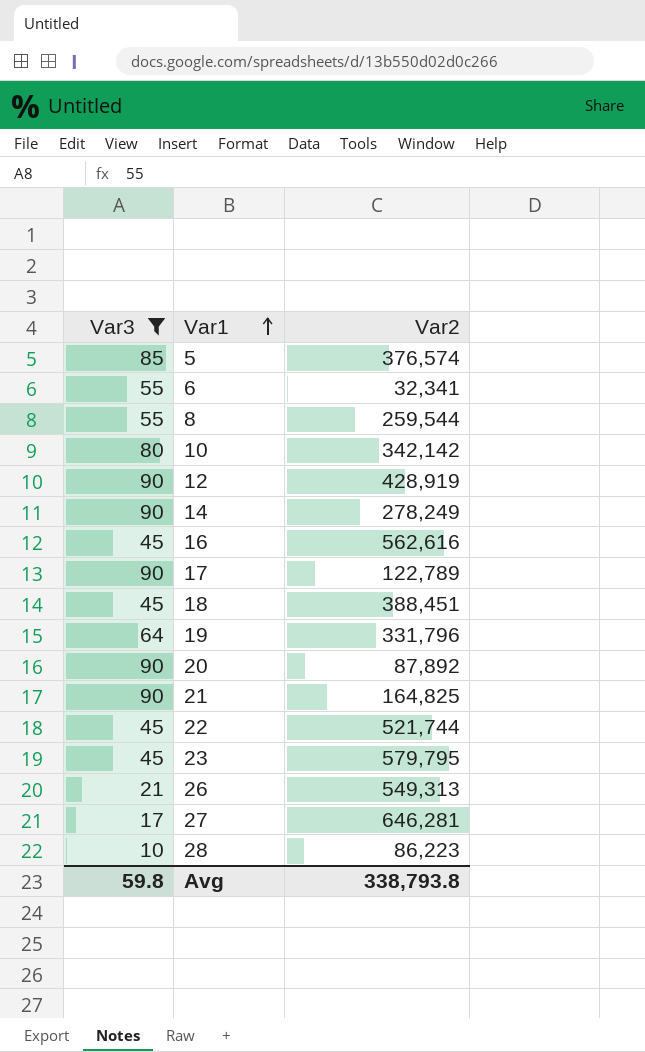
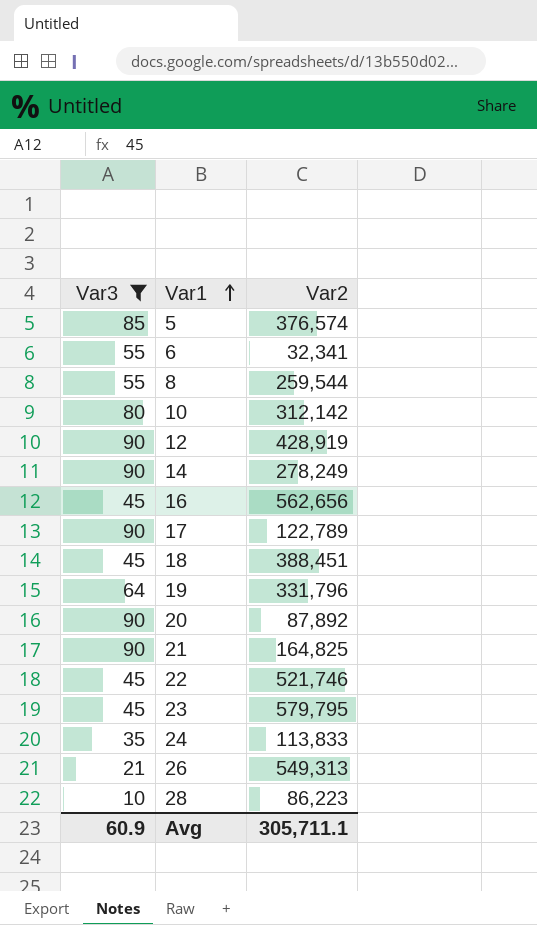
row 27: 17 | 646,281 -> none
10 | Var2: 342,142 -> 312,142
16 | Var2: 562,616 -> 562,656
22 | Var2: 521,744 -> 521,746
row 24: none -> 35 | 113,833
Avg | Var3: 59.8 -> 60.9
Avg | Var2: 338,793.8 -> 305,711.1

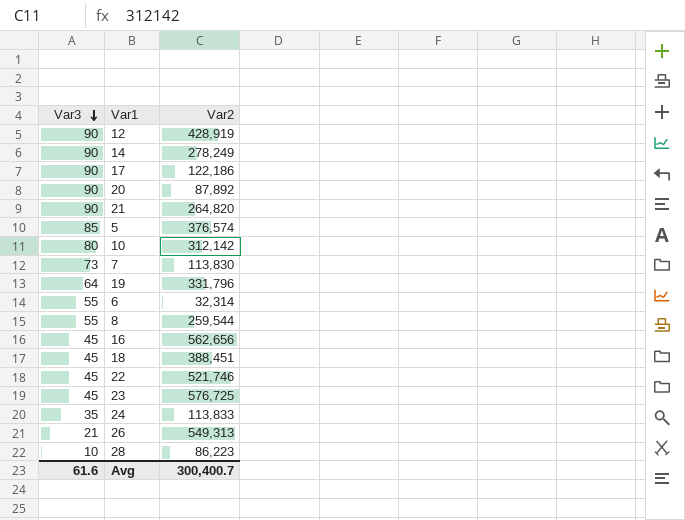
filter: Var3 != 73 -> none
row order: Var1 ascending -> Var3 descending
17 | Var2: 122,789 -> 122,186
21 | Var2: 164,825 -> 264,820
6 | Var2: 32,341 -> 32,314
23 | Var2: 579,795 -> 576,725
Avg | Var3: 60.9 -> 61.6
Avg | Var2: 305,711.1 -> 300,400.7

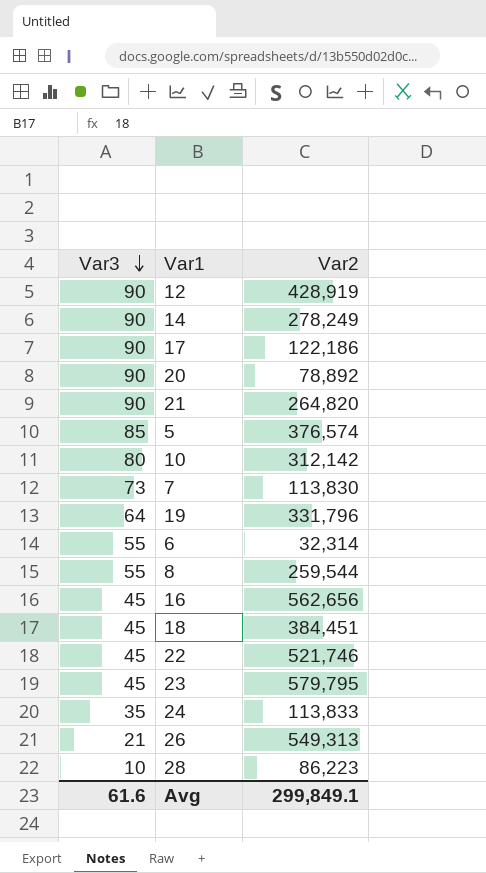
20 | Var2: 87,892 -> 78,892
18 | Var2: 388,451 -> 384,451
23 | Var2: 576,725 -> 579,795
Avg | Var2: 300,400.7 -> 299,849.1

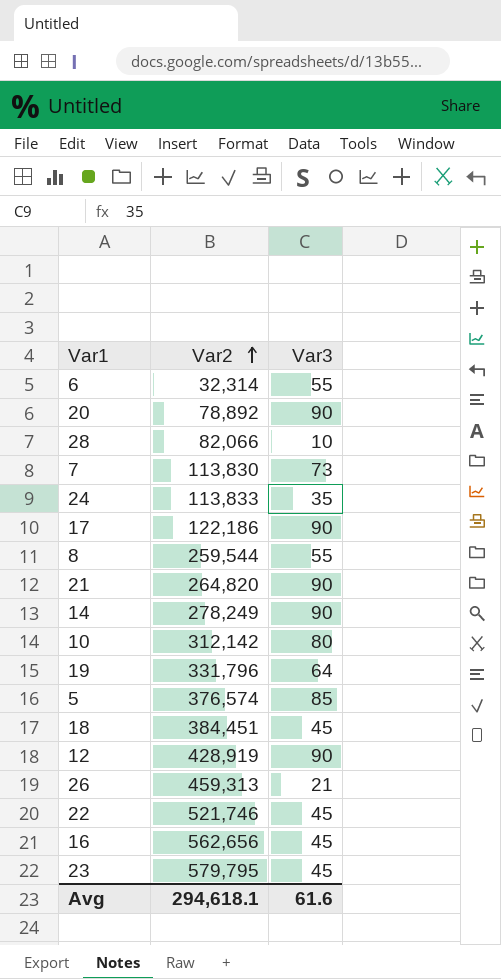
row order: Var3 descending -> Var2 ascending
column Var3 | position: 1 -> 3
28 | Var2: 86,223 -> 82,066
26 | Var2: 549,313 -> 459,313
Avg | Var2: 299,849.1 -> 294,618.1

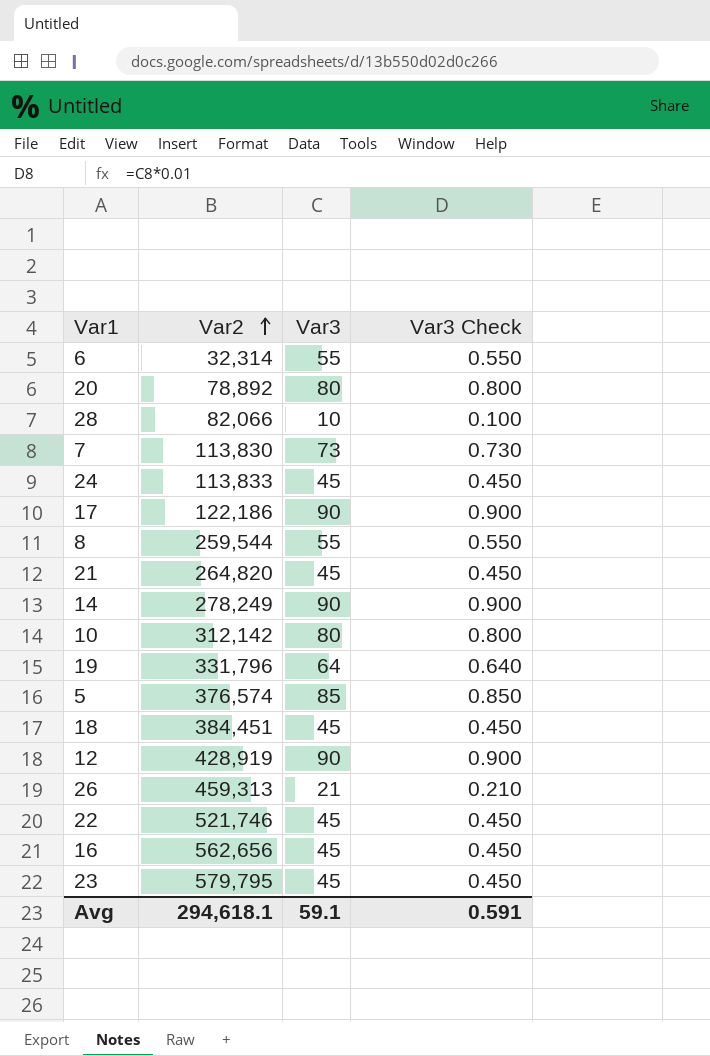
column Var3 Check | formula: none -> [Var3] * 0.01
20 | Var3: 90 -> 80
24 | Var3: 35 -> 45
21 | Var3: 90 -> 45
Avg | Var3: 61.6 -> 59.1

